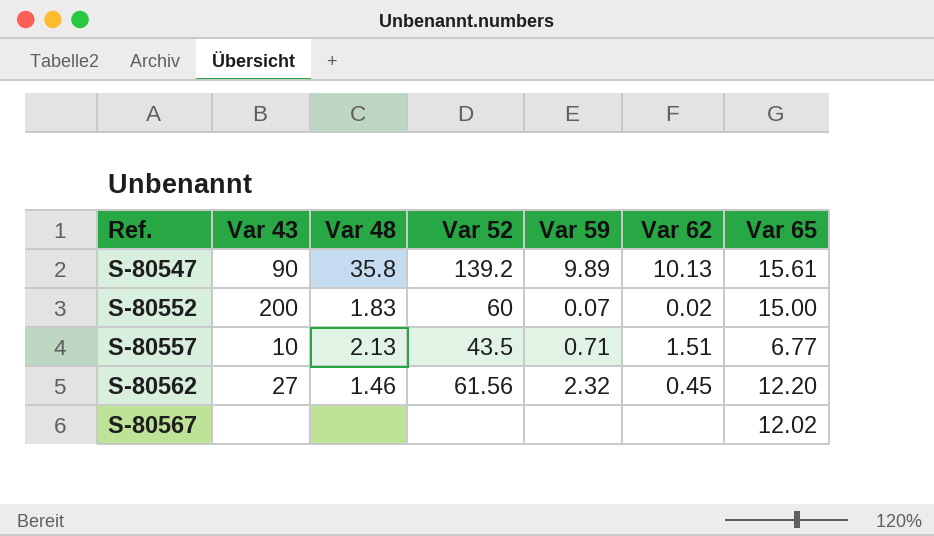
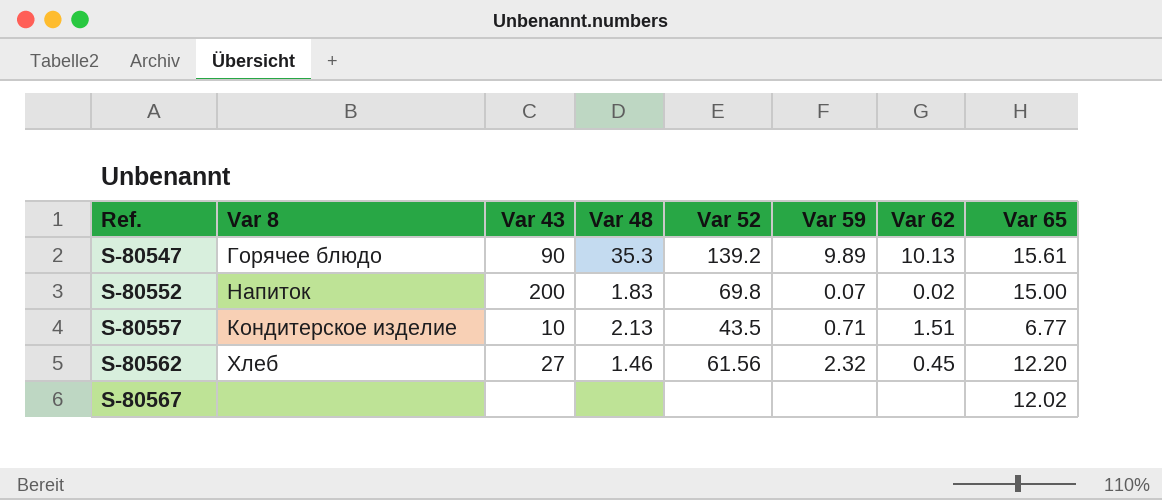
column Var 8 | position: none -> 2
S-80547 | Var 48: 35.8 -> 35.3
S-80552 | Var 52: 60 -> 69.8

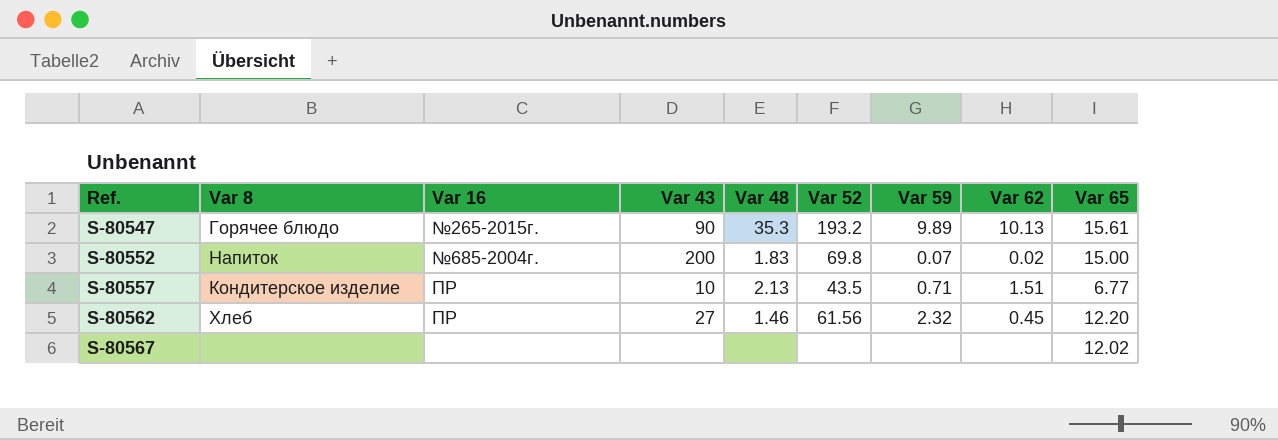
column Var 16 | position: none -> 3
S-80547 | Var 52: 139.2 -> 193.2

